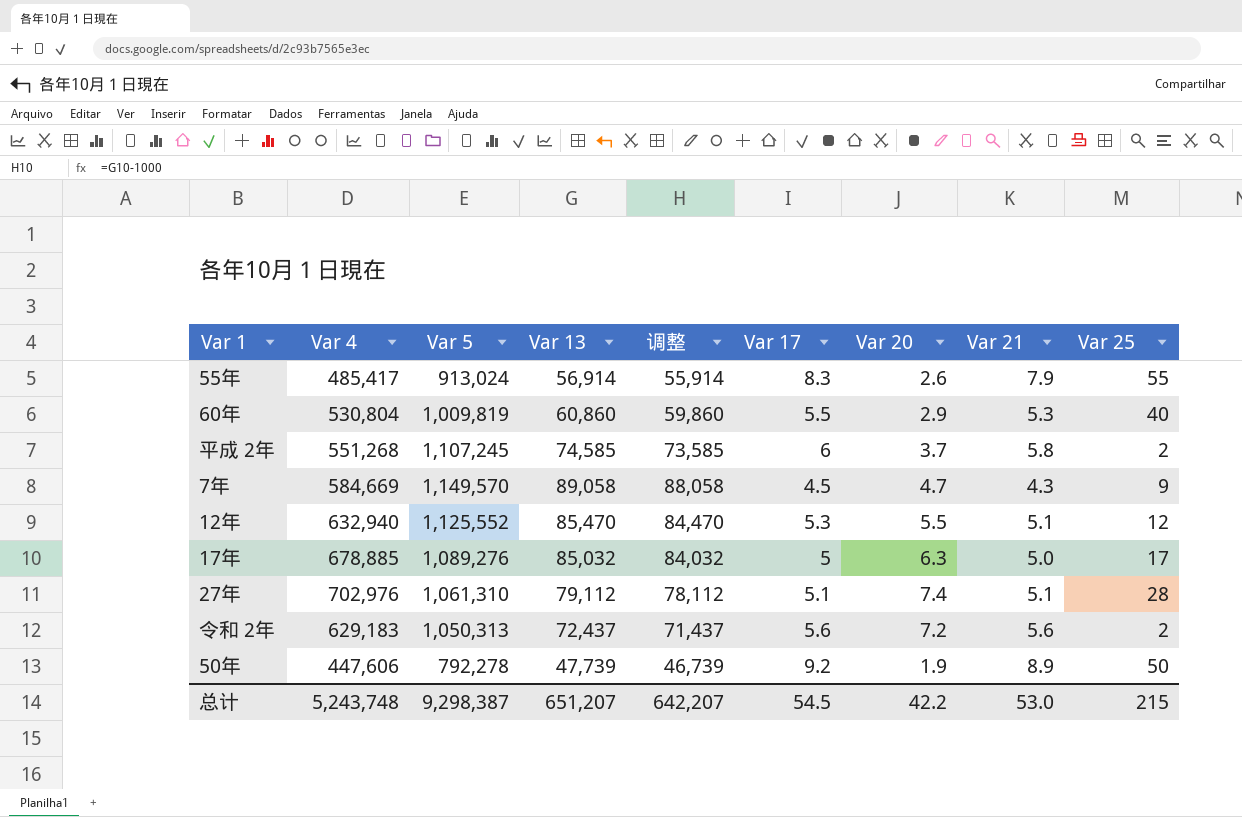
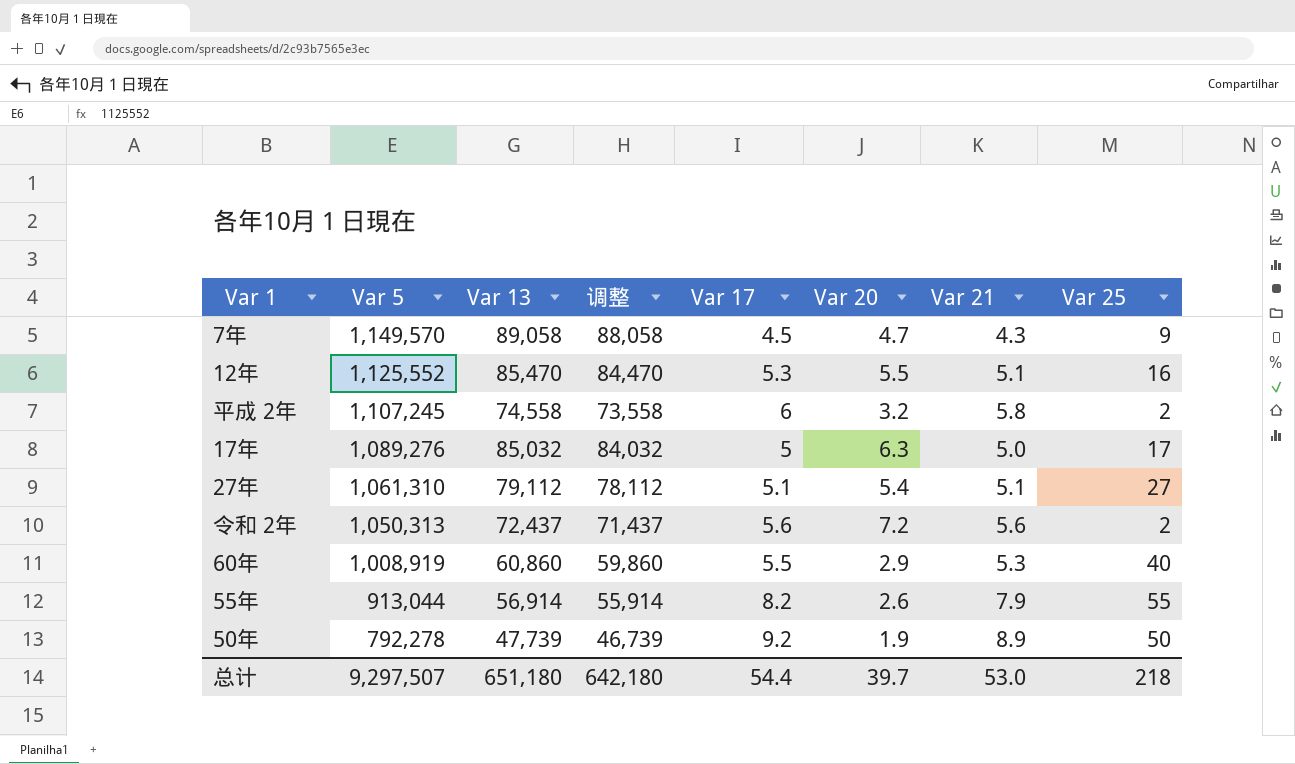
row order: none -> Var 5 descending
column Var 4 | position: 2 -> none
12年 | Var 25: 12 -> 16
平成 2年 | Var 13: 74,585 -> 74,558
平成 2年 | 调整: 73,585 -> 73,558
平成 2年 | Var 20: 3.7 -> 3.2
27年 | Var 20: 7.4 -> 5.4
27年 | Var 25: 28 -> 27
60年 | Var 5: 1,009,819 -> 1,008,919
55年 | Var 5: 913,024 -> 913,044
55年 | Var 17: 8.3 -> 8.2
总计 | Var 5: 9,298,387 -> 9,297,507
总计 | Var 13: 651,207 -> 651,180
总计 | 调整: 642,207 -> 642,180
总计 | Var 17: 54.5 -> 54.4
总计 | Var 20: 42.2 -> 39.7
总计 | Var 25: 215 -> 218

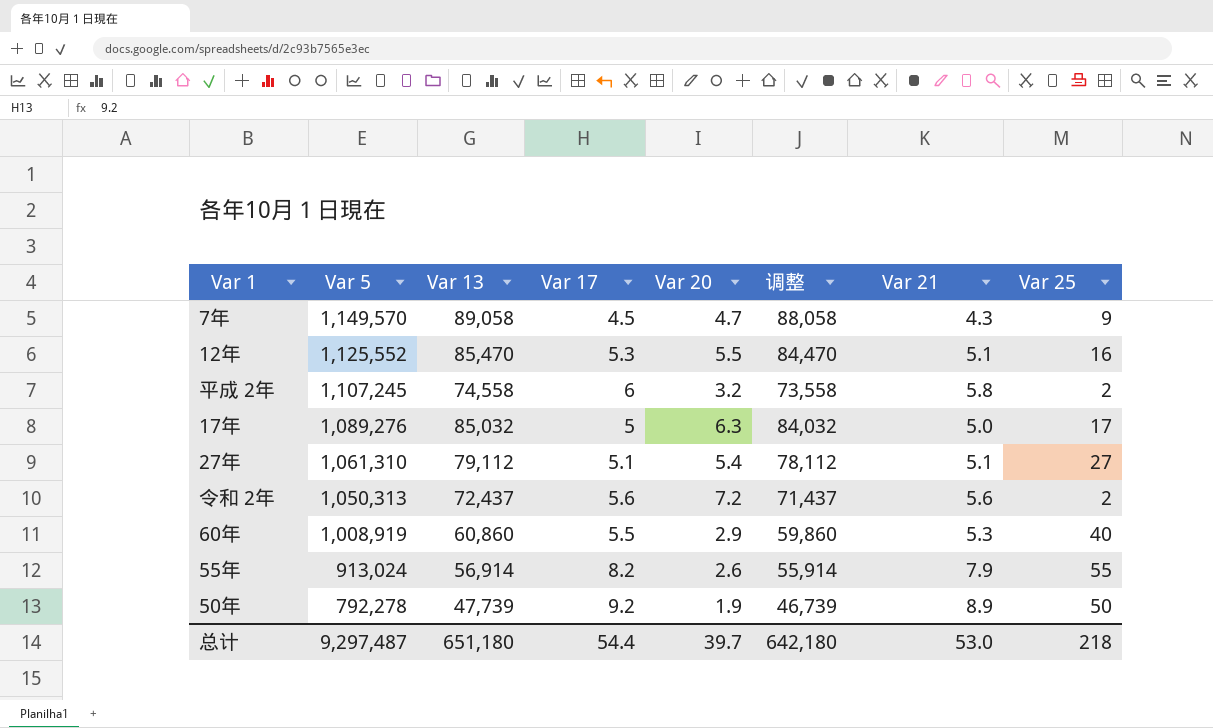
column 调整 | position: 4 -> 6
55年 | Var 5: 913,044 -> 913,024
总计 | Var 5: 9,297,507 -> 9,297,487

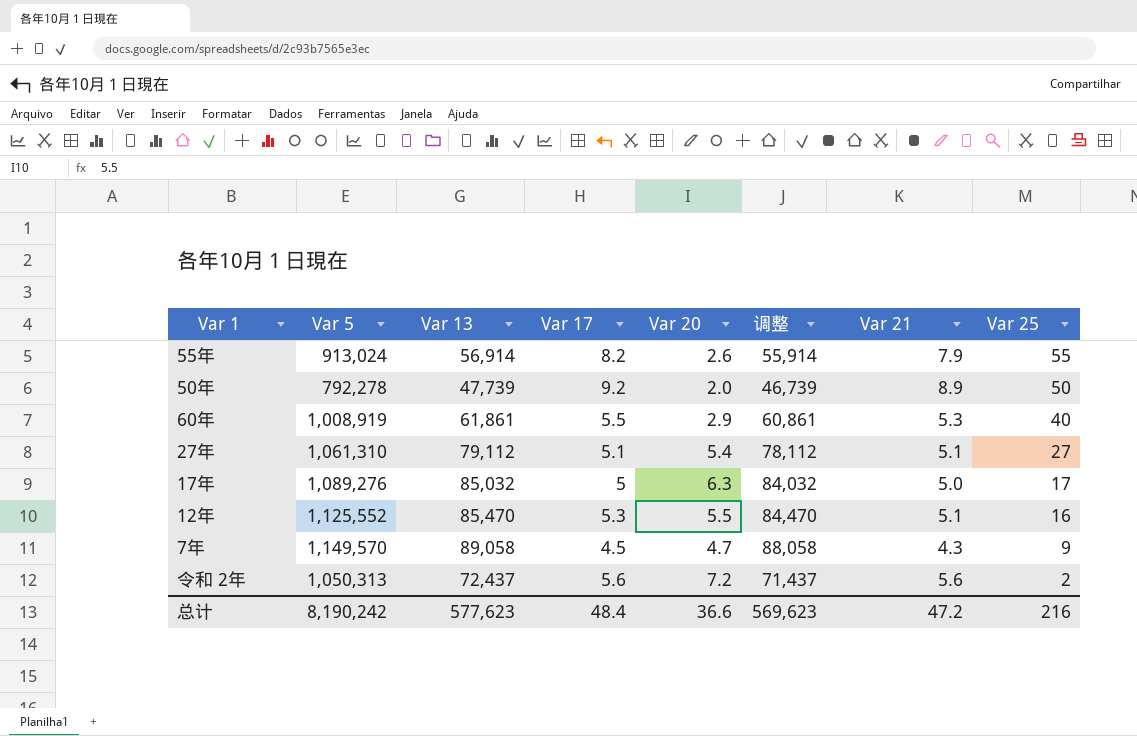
row order: Var 5 descending -> Var 25 descending
row 平成 2年: 1,107,245 | 74,558 | 6 | 3.2 | 73,558 | 5.8 | 2 -> none
50年 | Var 20: 1.9 -> 2.0
60年 | Var 13: 60,860 -> 61,861
60年 | 调整: 59,860 -> 60,861
总计 | Var 5: 9,297,487 -> 8,190,242
总计 | Var 13: 651,180 -> 577,623
总计 | Var 17: 54.4 -> 48.4
总计 | Var 20: 39.7 -> 36.6
总计 | 调整: 642,180 -> 569,623
总计 | Var 21: 53.0 -> 47.2
总计 | Var 25: 218 -> 216

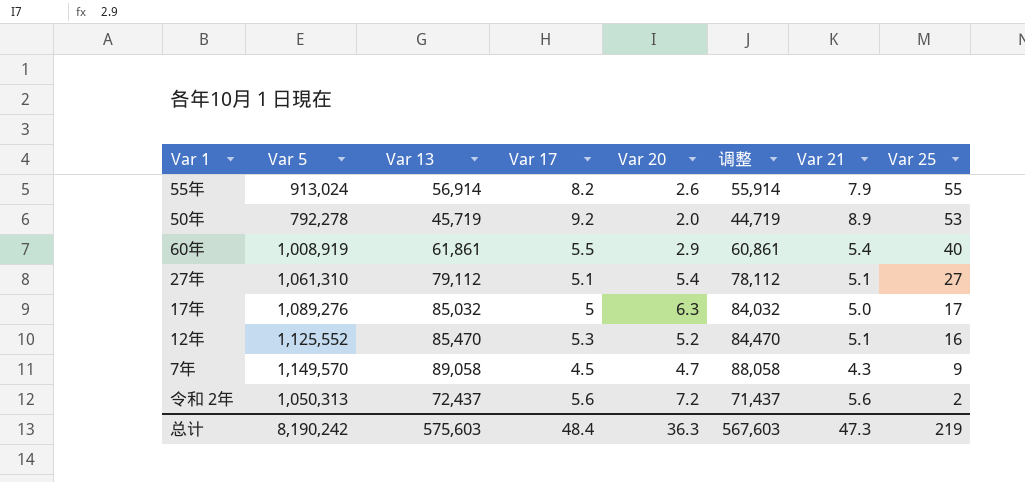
50年 | Var 13: 47,739 -> 45,719
50年 | 调整: 46,739 -> 44,719
50年 | Var 25: 50 -> 53
60年 | Var 21: 5.3 -> 5.4
12年 | Var 20: 5.5 -> 5.2
总计 | Var 13: 577,623 -> 575,603
总计 | Var 20: 36.6 -> 36.3
总计 | 调整: 569,623 -> 567,603
总计 | Var 21: 47.2 -> 47.3
总计 | Var 25: 216 -> 219

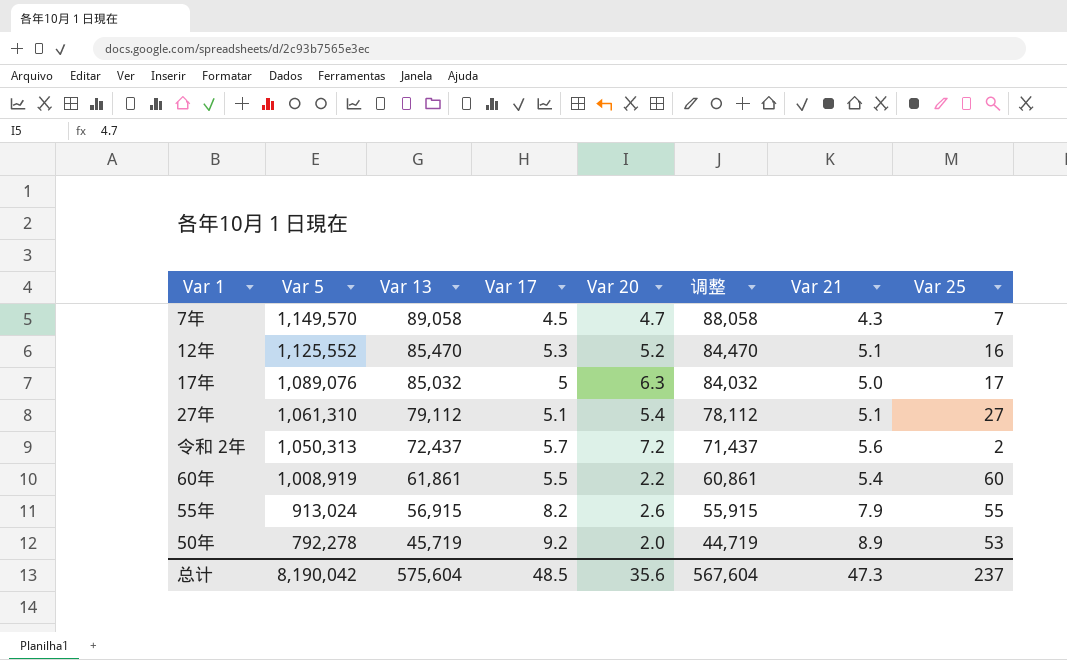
row order: Var 25 descending -> Var 5 descending
7年 | Var 25: 9 -> 7
17年 | Var 5: 1,089,276 -> 1,089,076
令和 2年 | Var 17: 5.6 -> 5.7
60年 | Var 20: 2.9 -> 2.2
60年 | Var 25: 40 -> 60
55年 | Var 13: 56,914 -> 56,915
55年 | 调整: 55,914 -> 55,915
总计 | Var 5: 8,190,242 -> 8,190,042
总计 | Var 13: 575,603 -> 575,604
总计 | Var 17: 48.4 -> 48.5
总计 | Var 20: 36.3 -> 35.6
总计 | 调整: 567,603 -> 567,604
总计 | Var 25: 219 -> 237

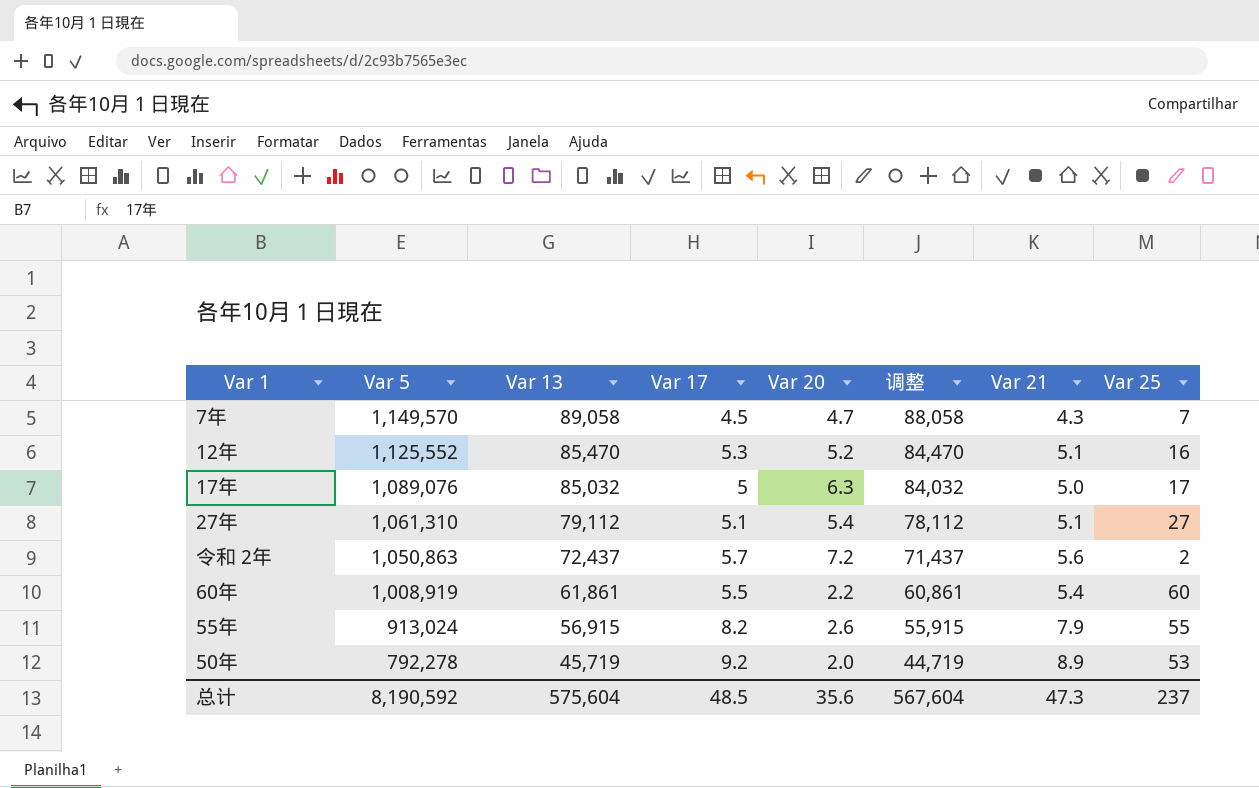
令和 2年 | Var 5: 1,050,313 -> 1,050,863
总计 | Var 5: 8,190,042 -> 8,190,592

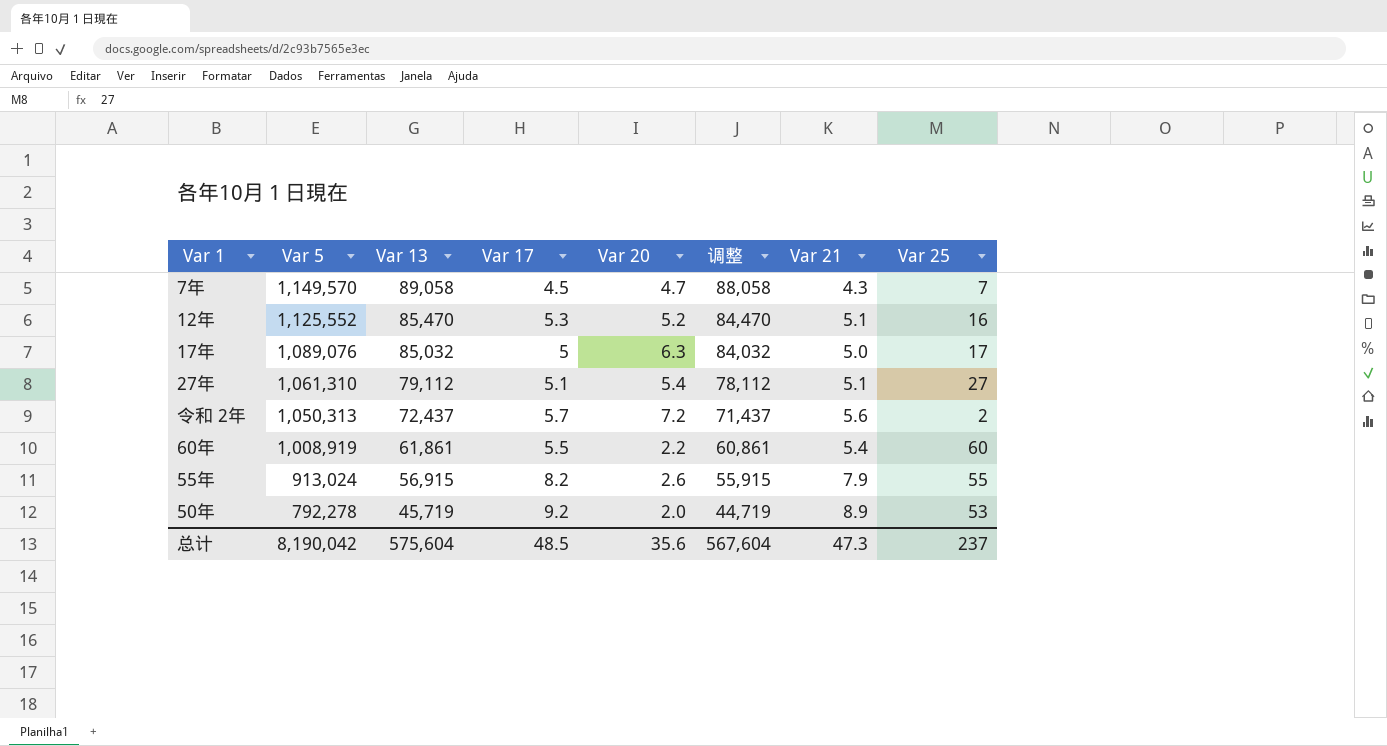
令和 2年 | Var 5: 1,050,863 -> 1,050,313
总计 | Var 5: 8,190,592 -> 8,190,042

